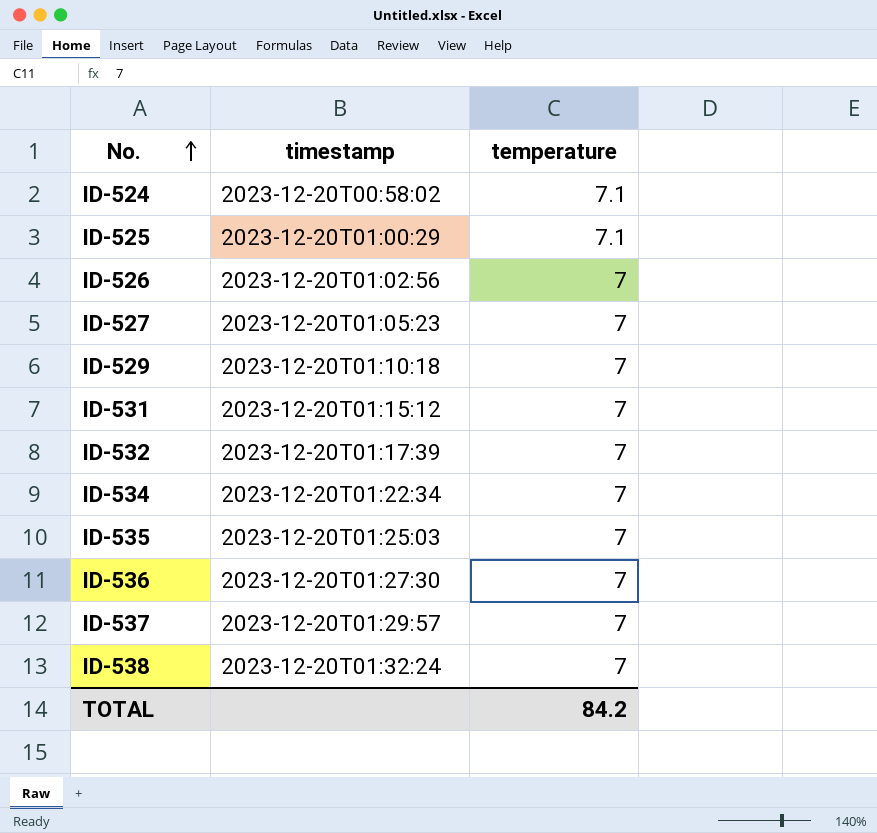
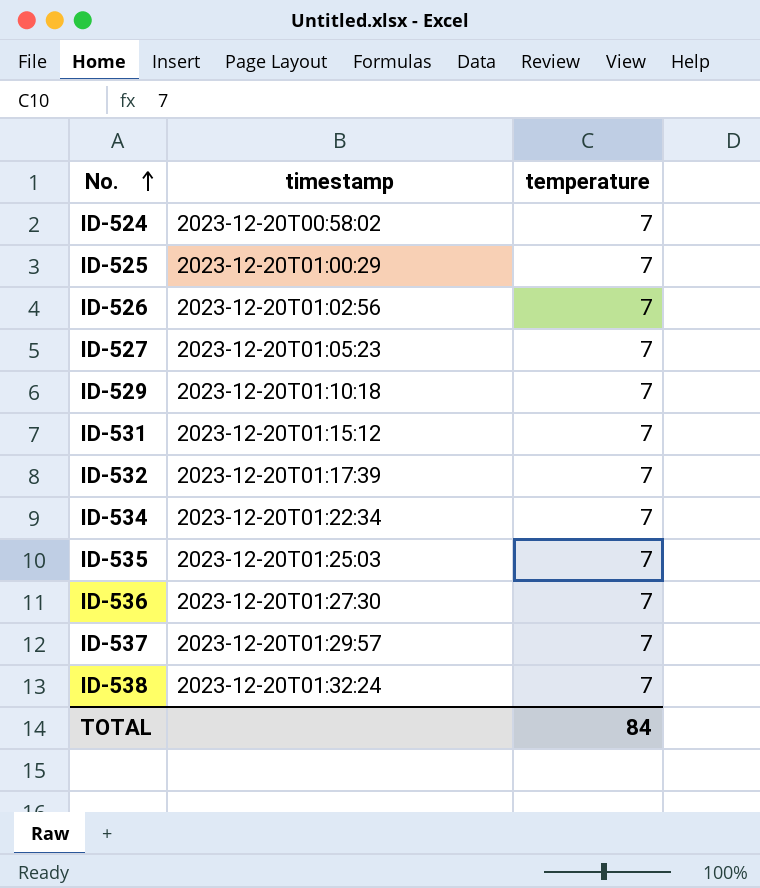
ID-524 | temperature: 7.1 -> 7
ID-525 | temperature: 7.1 -> 7
TOTAL | temperature: 84.2 -> 84

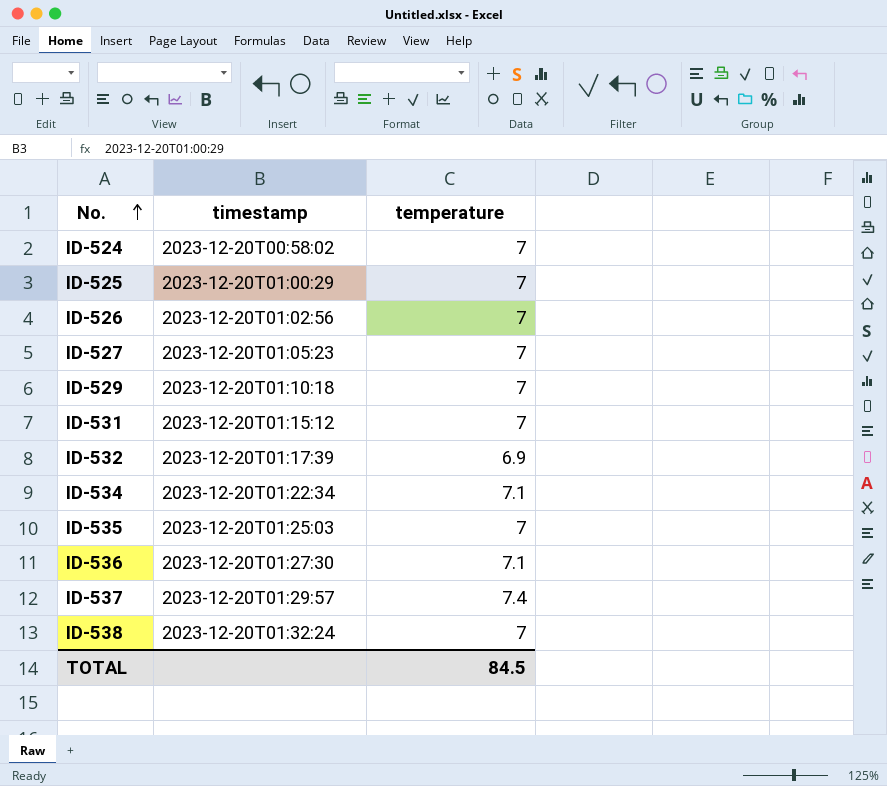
ID-532 | temperature: 7 -> 6.9
ID-534 | temperature: 7 -> 7.1
ID-536 | temperature: 7 -> 7.1
ID-537 | temperature: 7 -> 7.4
TOTAL | temperature: 84 -> 84.5

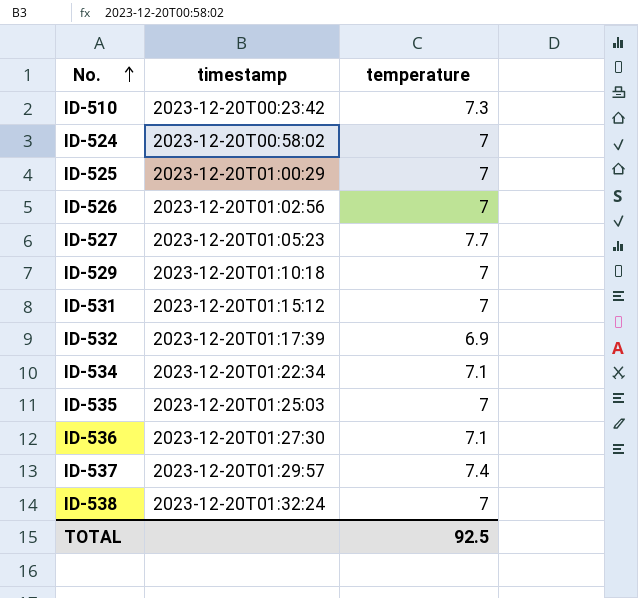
row ID-510: none -> 2023-12-20T00:23:42 | 7.3
ID-527 | temperature: 7 -> 7.7
TOTAL | temperature: 84.5 -> 92.5

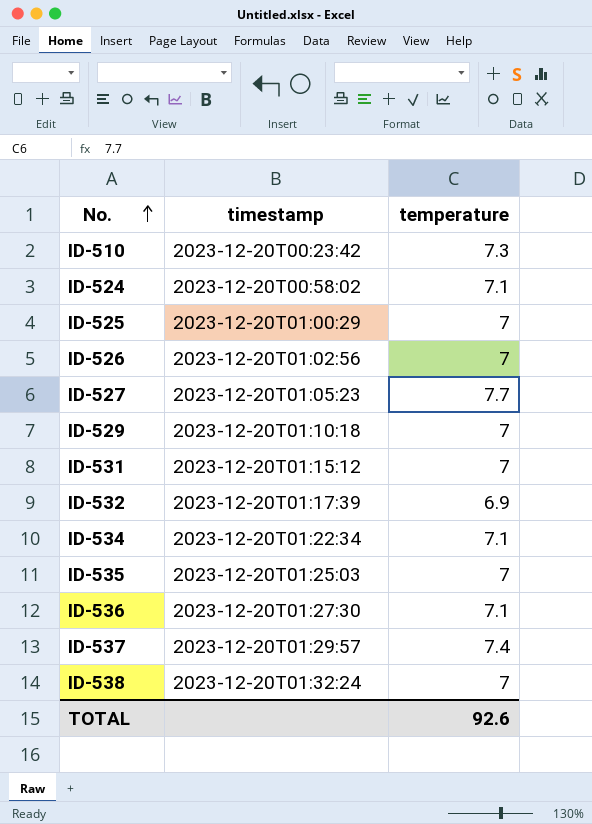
ID-524 | temperature: 7 -> 7.1
TOTAL | temperature: 92.5 -> 92.6

